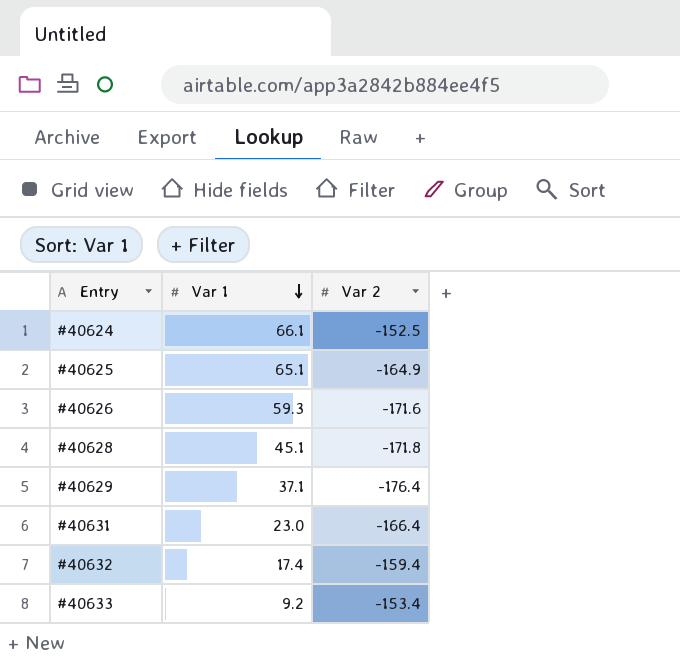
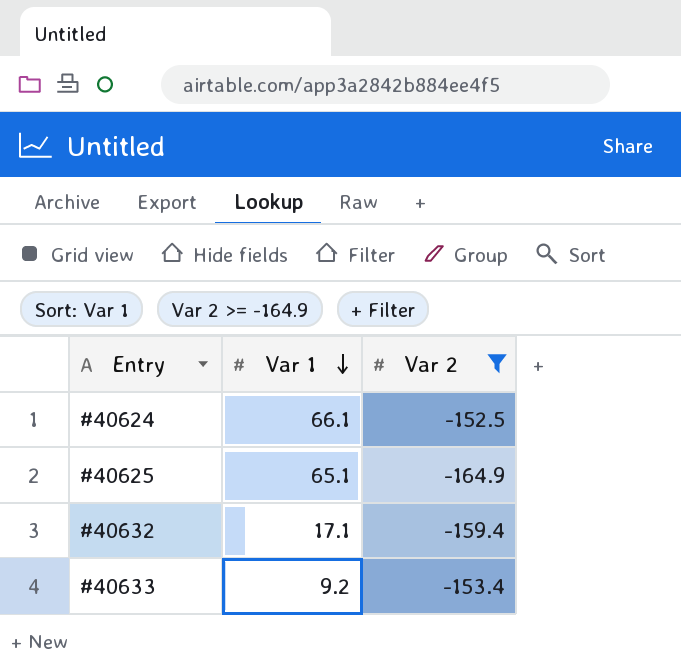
filter: none -> Var 2 >= -164.9
#40632 | Var 1: 17.4 -> 17.1

